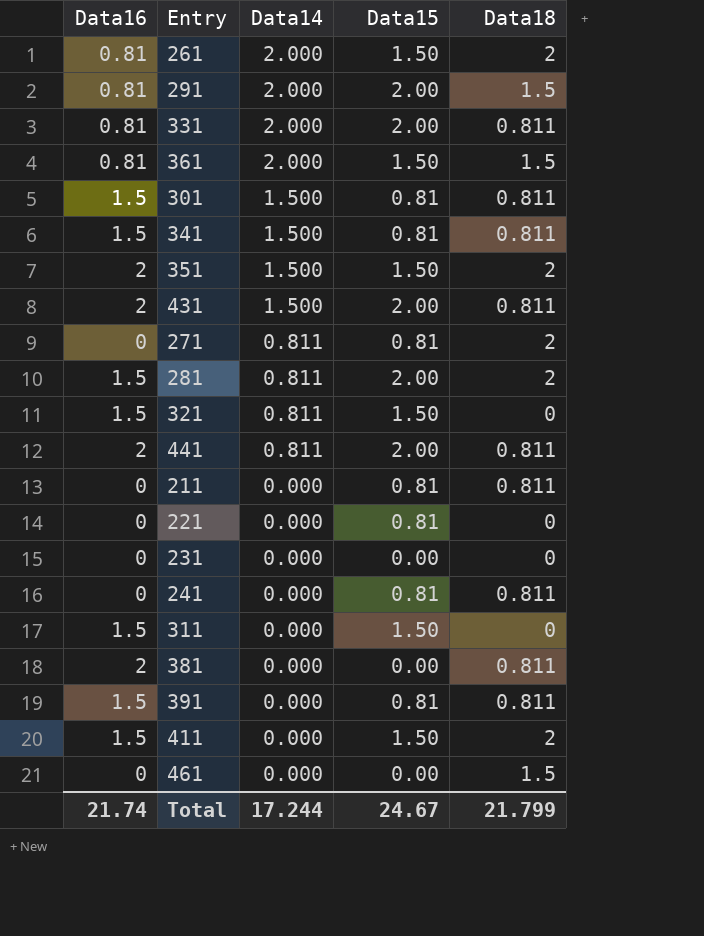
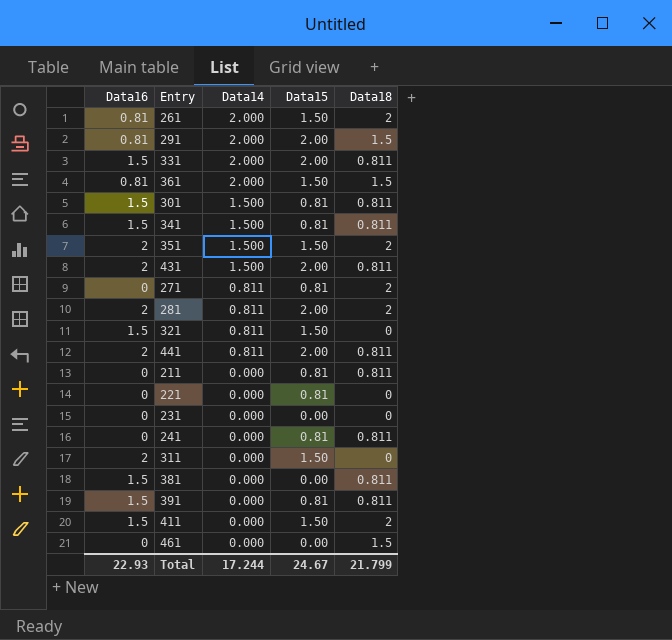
331 | Data16: 0.81 -> 1.5
281 | Data16: 1.5 -> 2
311 | Data16: 1.5 -> 2
381 | Data16: 2 -> 1.5
Total | Data16: 21.74 -> 22.93

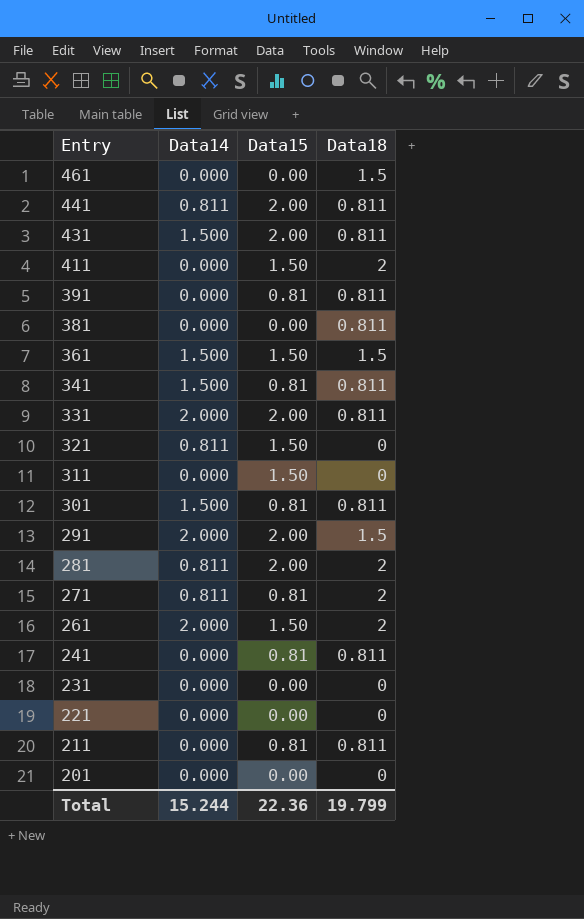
row order: Data14 descending -> Entry descending
column Data16 | position: 1 -> none
row 351: 2 | 1.500 | 1.50 | 2 -> none
361 | Data14: 2.000 -> 1.500
221 | Data15: 0.81 -> 0.00
row 201: none -> 0.000 | 0.00 | 0
Total | Data14: 17.244 -> 15.244
Total | Data15: 24.67 -> 22.36
Total | Data18: 21.799 -> 19.799

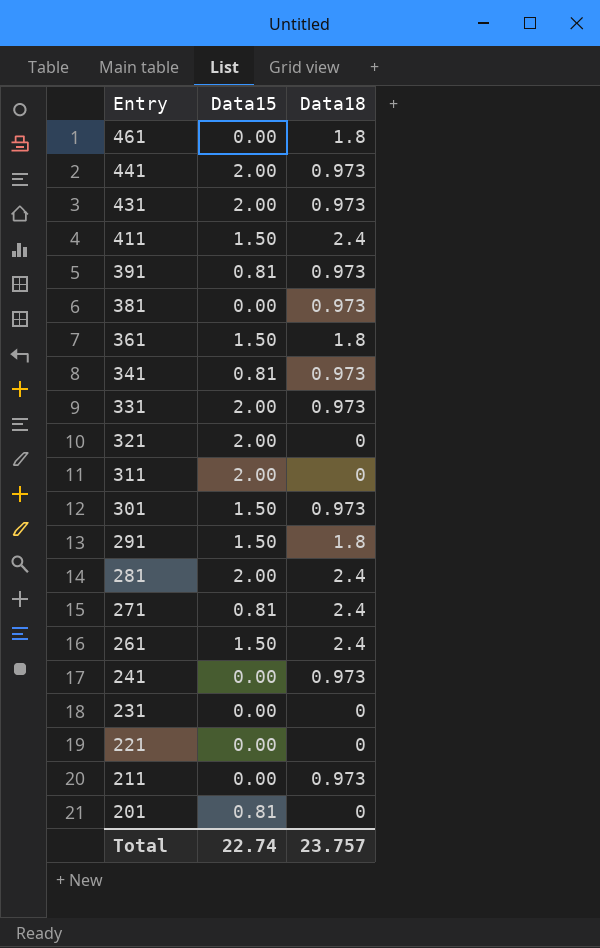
column Data14 | position: 2 -> none
461 | Data18: 1.5 -> 1.8
441 | Data18: 0.811 -> 0.973
431 | Data18: 0.811 -> 0.973
411 | Data18: 2 -> 2.4
391 | Data18: 0.811 -> 0.973
381 | Data18: 0.811 -> 0.973
361 | Data18: 1.5 -> 1.8
341 | Data18: 0.811 -> 0.973
331 | Data18: 0.811 -> 0.973
321 | Data15: 1.50 -> 2.00
311 | Data15: 1.50 -> 2.00
301 | Data15: 0.81 -> 1.50
301 | Data18: 0.811 -> 0.973
291 | Data15: 2.00 -> 1.50
291 | Data18: 1.5 -> 1.8
281 | Data18: 2 -> 2.4
271 | Data18: 2 -> 2.4
261 | Data18: 2 -> 2.4
241 | Data15: 0.81 -> 0.00
241 | Data18: 0.811 -> 0.973
211 | Data15: 0.81 -> 0.00
211 | Data18: 0.811 -> 0.973
201 | Data15: 0.00 -> 0.81
Total | Data15: 22.36 -> 22.74
Total | Data18: 19.799 -> 23.757

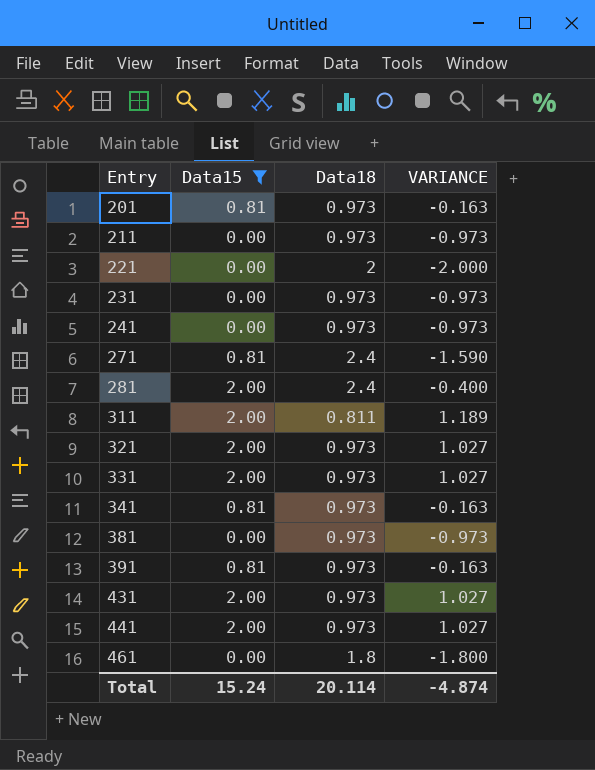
filter: none -> Data15 != 1.50
row order: Entry descending -> Entry ascending
column VARIANCE | formula: none -> [Data15] - [Data18]
201 | Data18: 0 -> 0.973
221 | Data18: 0 -> 2
231 | Data18: 0 -> 0.973
311 | Data18: 0 -> 0.811
321 | Data18: 0 -> 0.973
Total | Data15: 22.74 -> 15.24
Total | Data18: 23.757 -> 20.114

